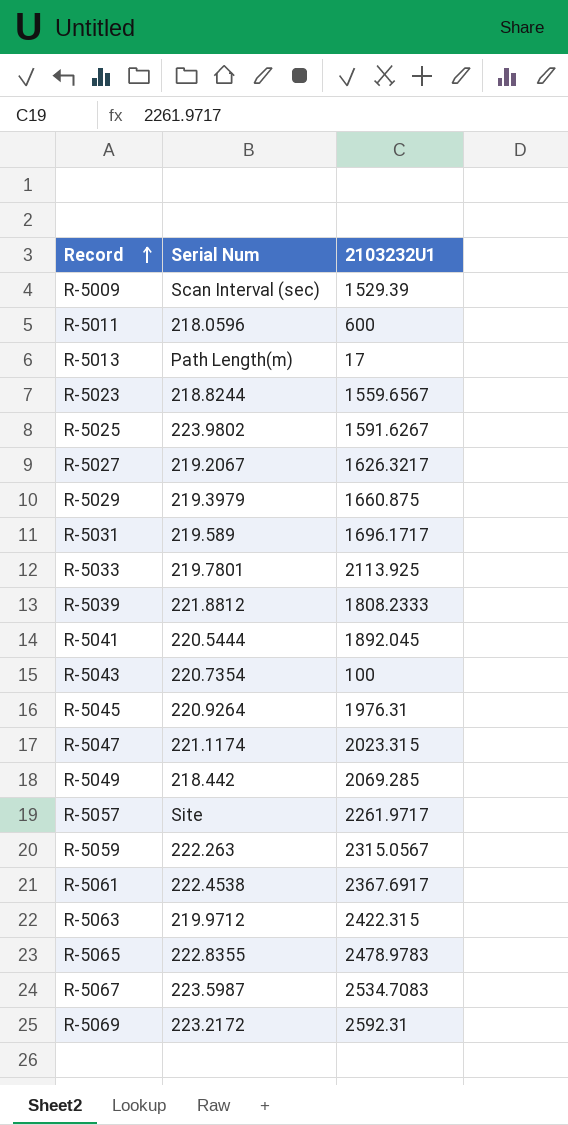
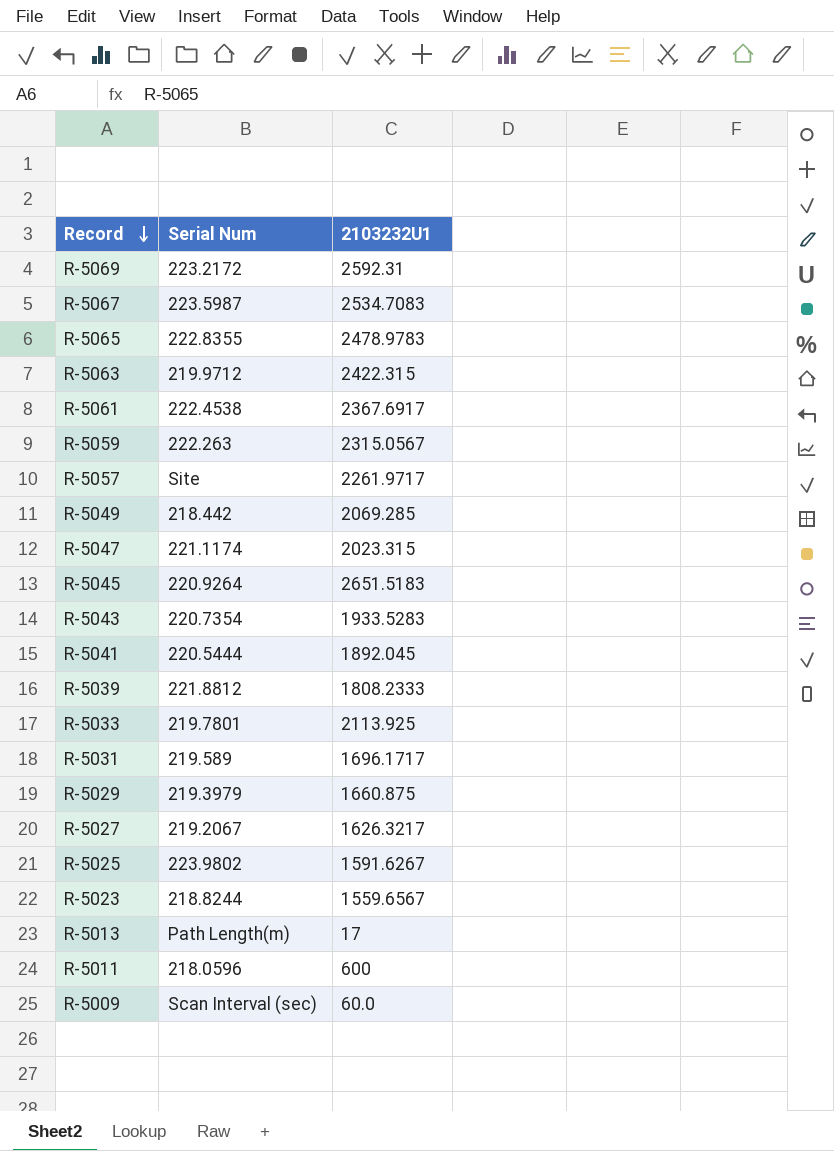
row order: Record ascending -> Record descending
R-5045 | 2103232U1: 1976.31 -> 2651.5183
R-5043 | 2103232U1: 100 -> 1933.5283
R-5009 | 2103232U1: 1529.39 -> 60.0

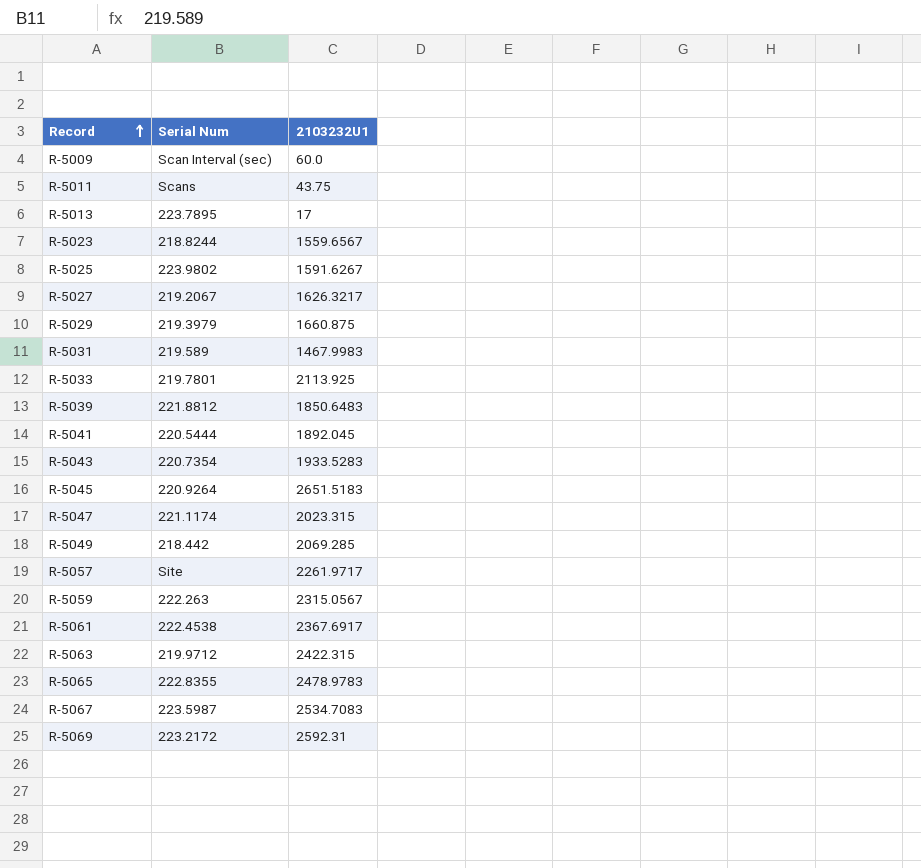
row order: Record descending -> Record ascending
R-5011 | Serial Num: 218.0596 -> Scans
R-5011 | 2103232U1: 600 -> 43.75
R-5013 | Serial Num: Path Length(m) -> 223.7895
R-5031 | 2103232U1: 1696.1717 -> 1467.9983
R-5039 | 2103232U1: 1808.2333 -> 1850.6483

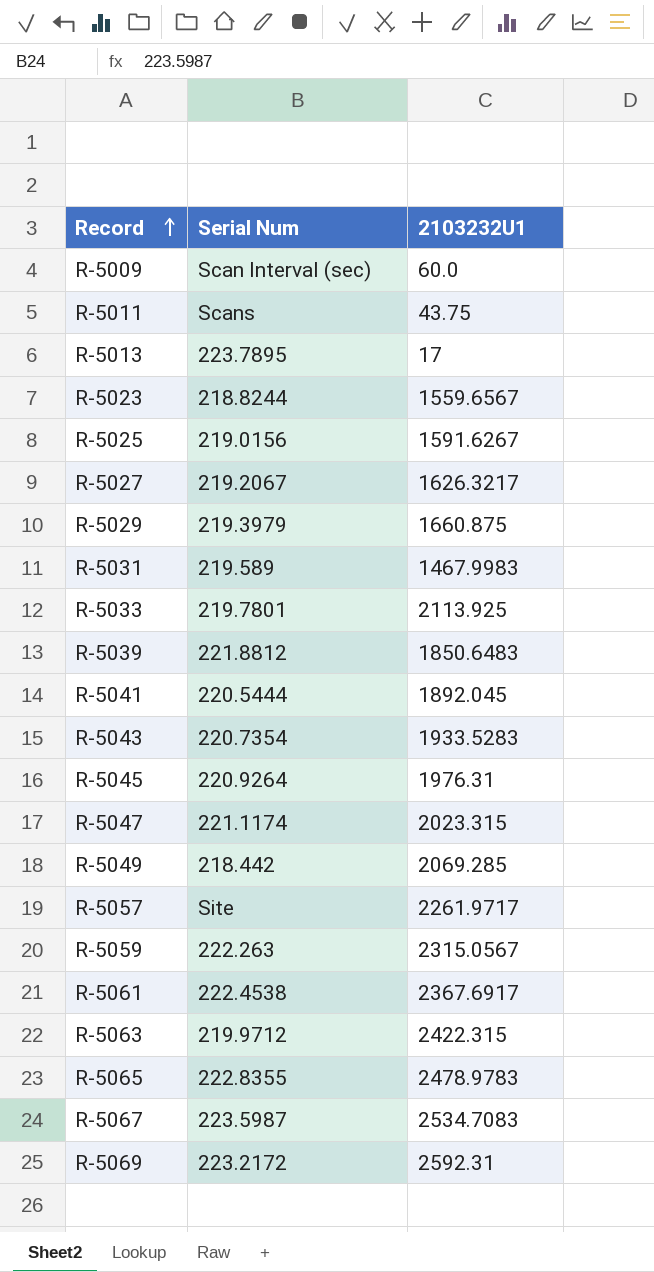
R-5025 | Serial Num: 223.9802 -> 219.0156
R-5045 | 2103232U1: 2651.5183 -> 1976.31

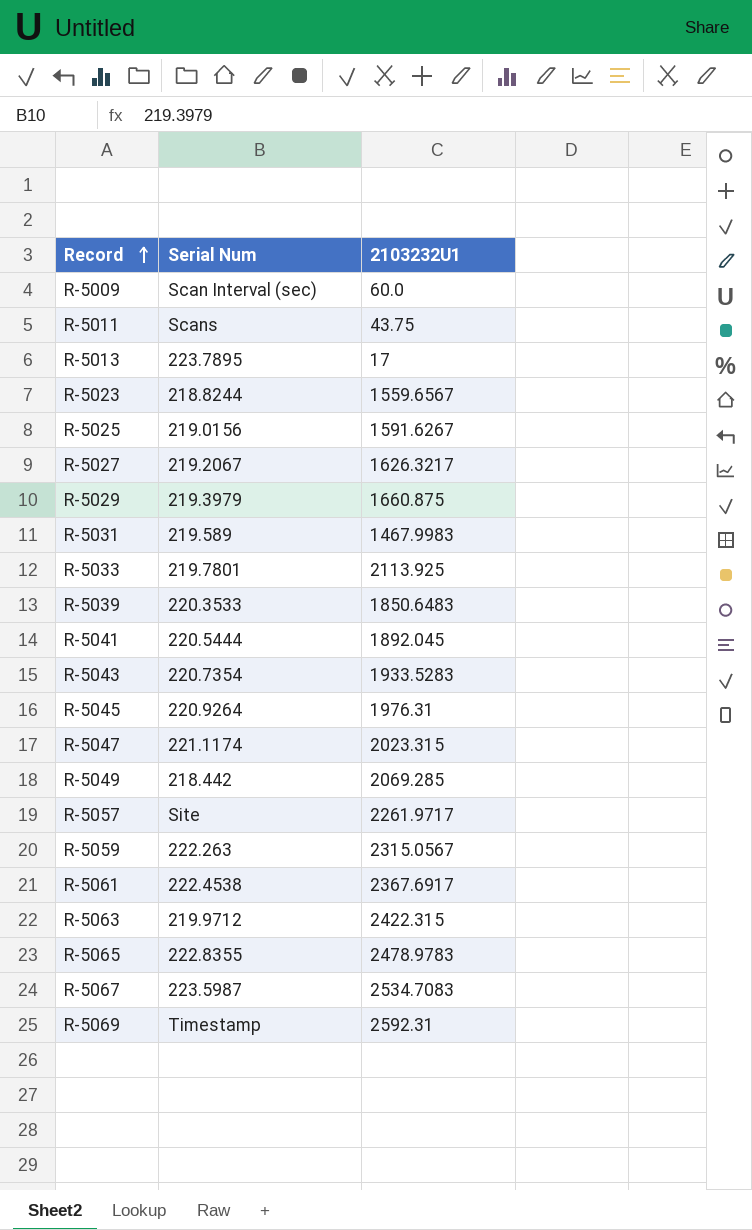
R-5039 | Serial Num: 221.8812 -> 220.3533
R-5069 | Serial Num: 223.2172 -> Timestamp

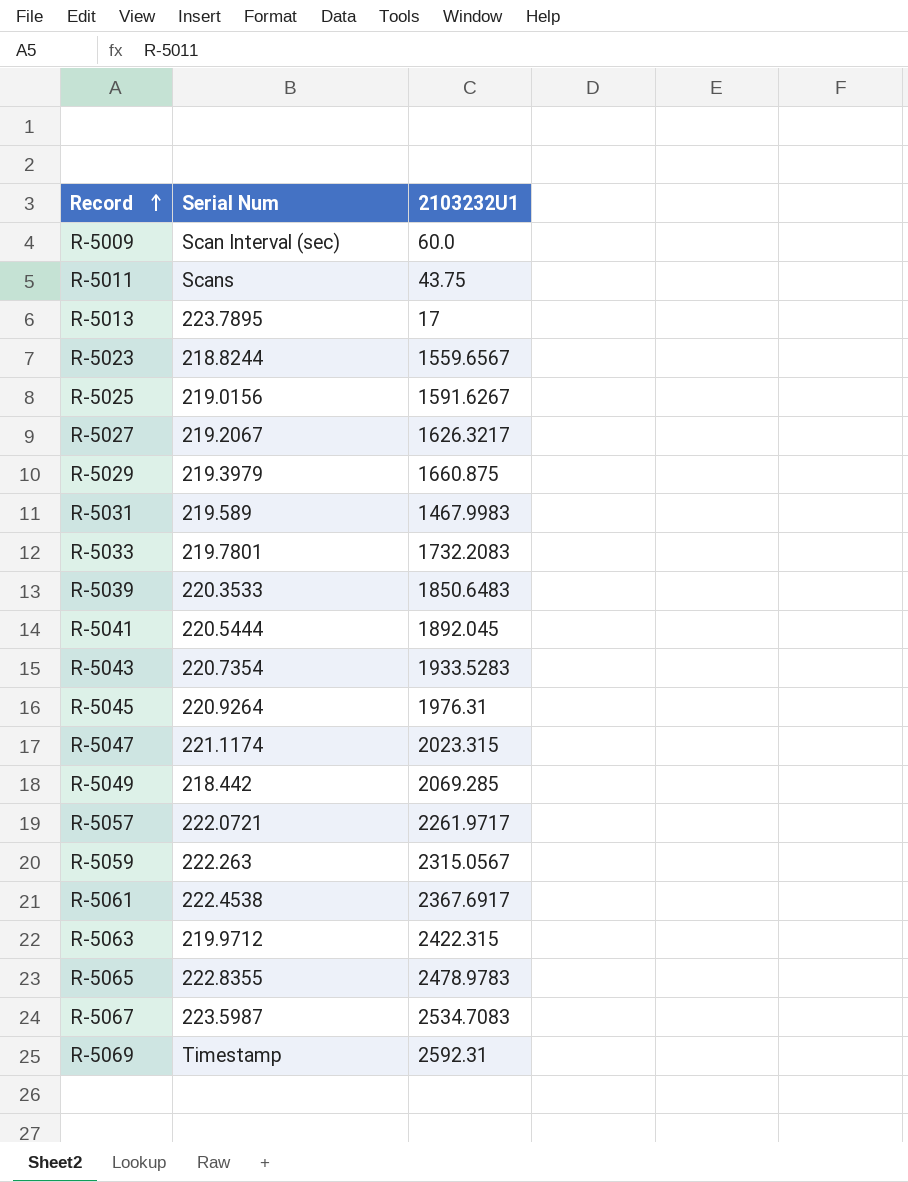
R-5033 | 2103232U1: 2113.925 -> 1732.2083
R-5057 | Serial Num: Site -> 222.0721

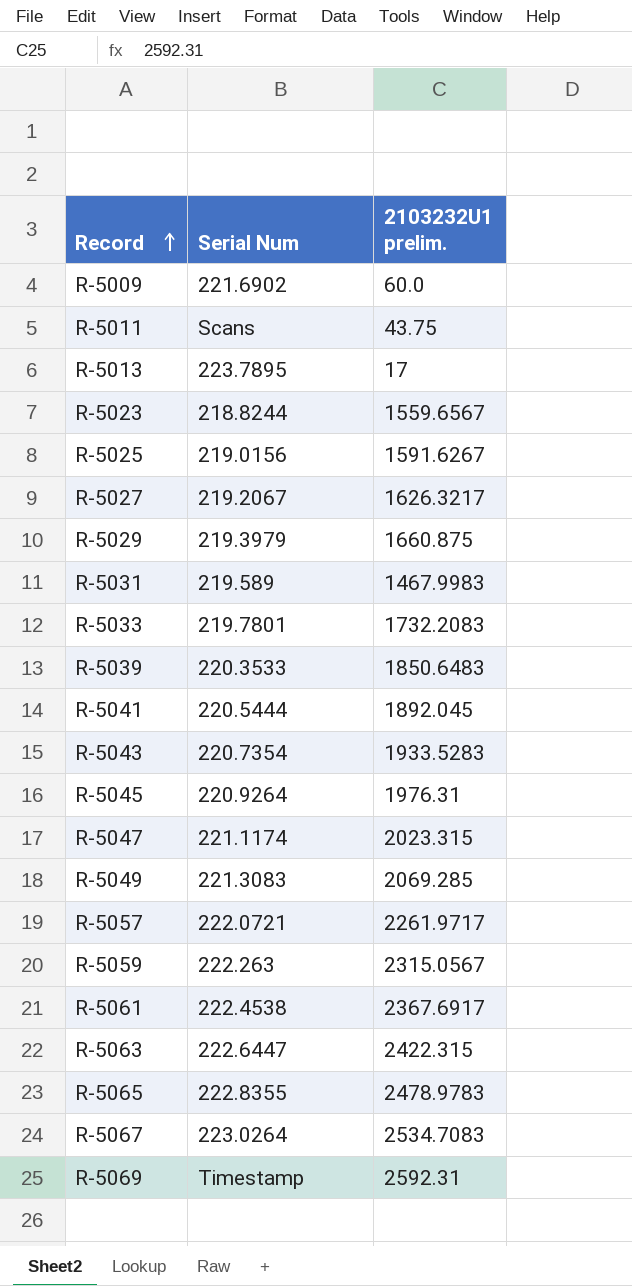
column name: 2103232U1 -> 2103232U1 prelim.
R-5009 | Serial Num: Scan Interval (sec) -> 221.6902
R-5049 | Serial Num: 218.442 -> 221.3083
R-5063 | Serial Num: 219.9712 -> 222.6447
R-5067 | Serial Num: 223.5987 -> 223.0264

